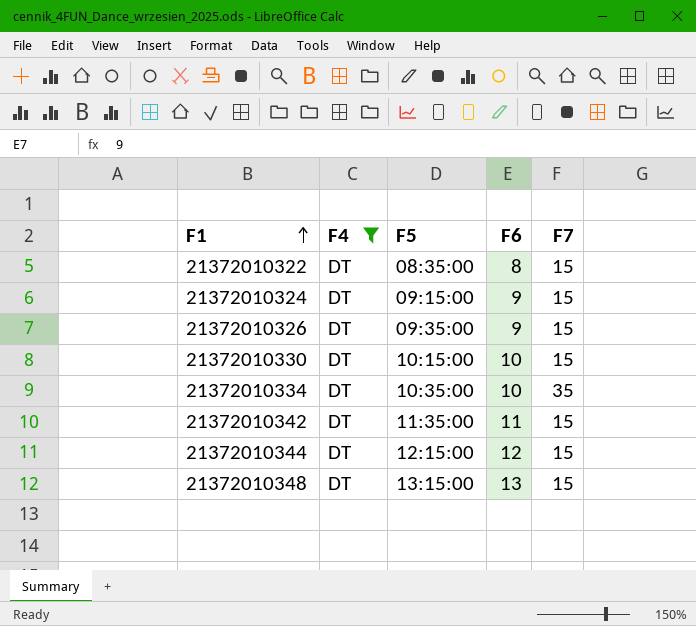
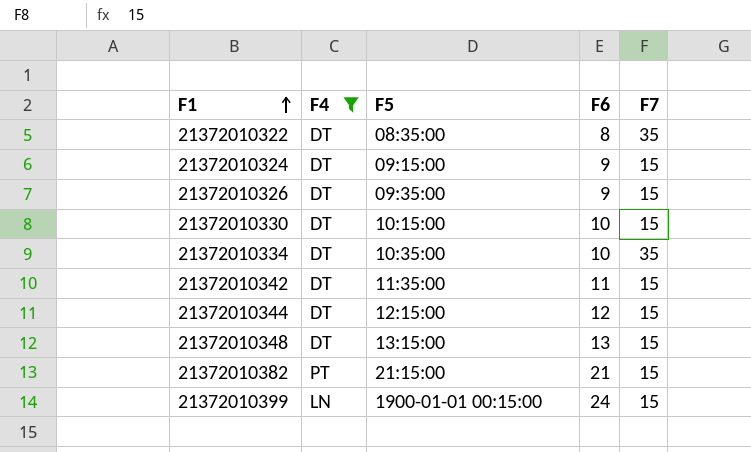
21372010322 | F7: 15 -> 35
row 21372010382: none -> PT | 21:15:00 | 21 | 15
row 21372010399: none -> LN | 1900-01-01 00:15:00 | 24 | 15

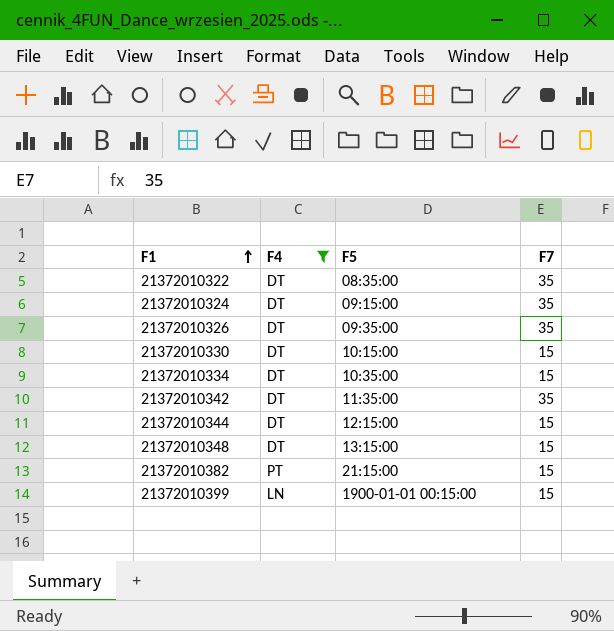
column F6 | position: 4 -> none
21372010324 | F7: 15 -> 35
21372010326 | F7: 15 -> 35
21372010334 | F7: 35 -> 15
21372010342 | F7: 15 -> 35

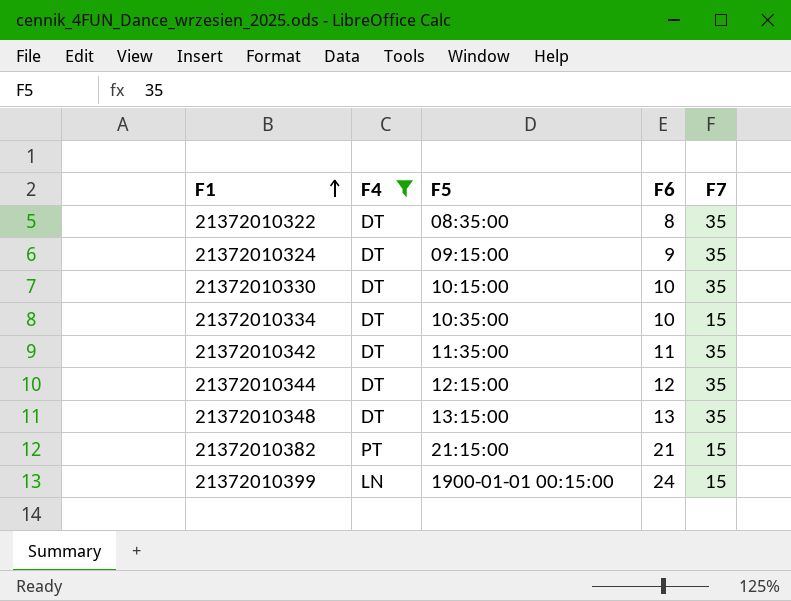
column F6 | position: none -> 4
row 21372010326: DT | 09:35:00 | 35 -> none
21372010330 | F7: 15 -> 35
21372010344 | F7: 15 -> 35
21372010348 | F7: 15 -> 35

